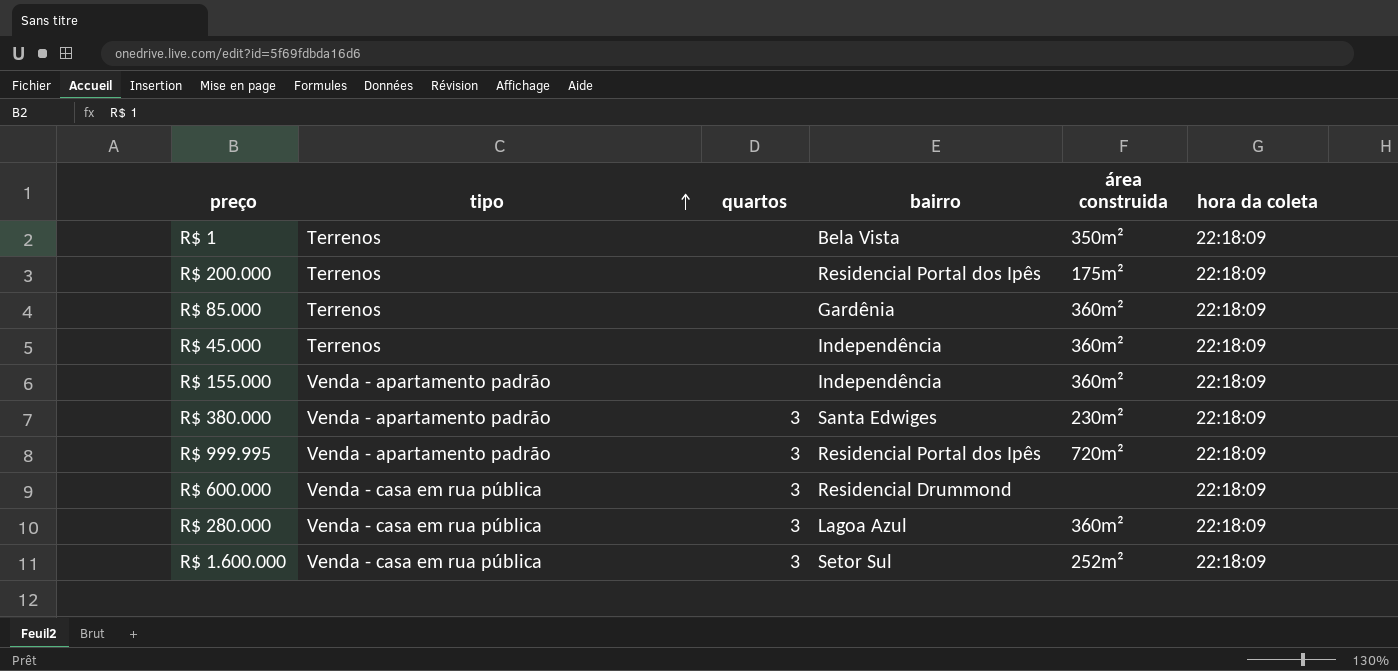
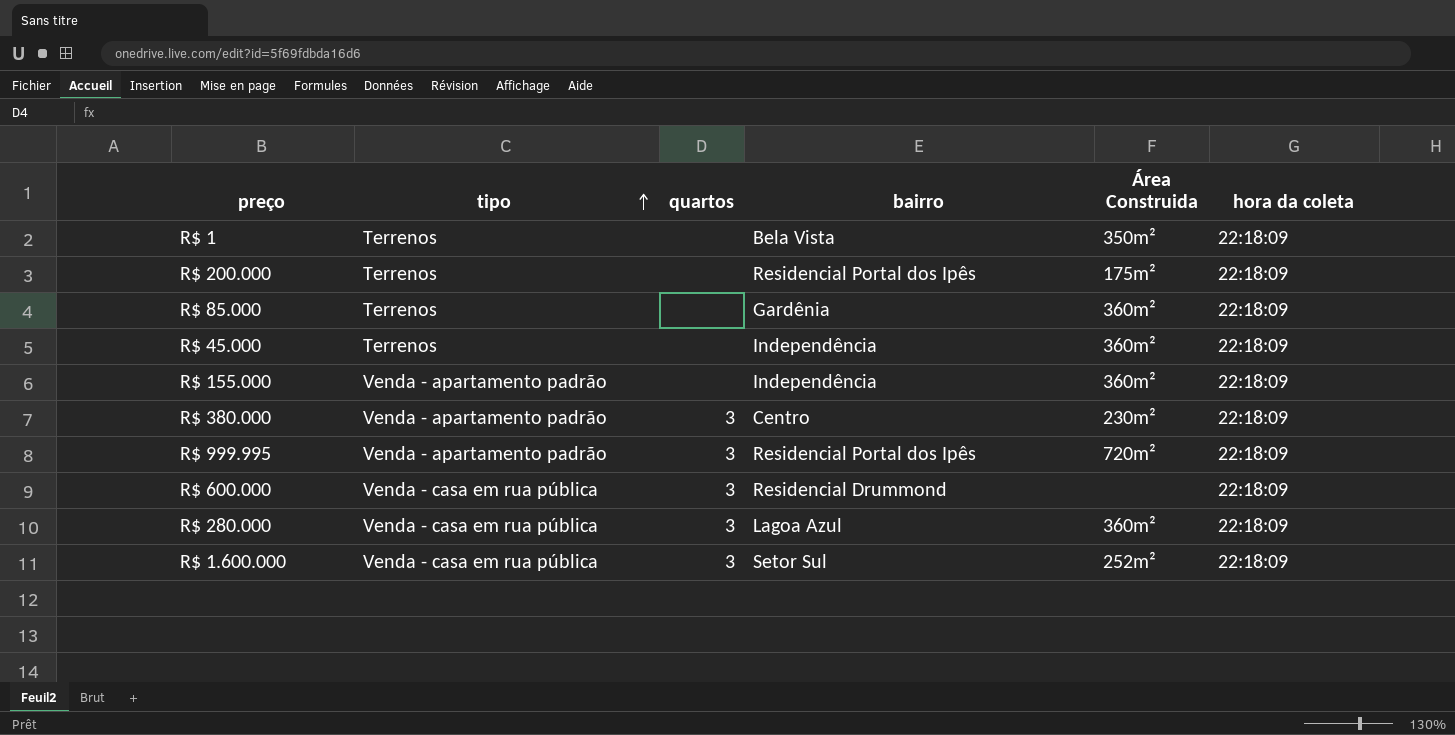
column name: área construida -> Área Construida
R$ 380.000 | bairro: Santa Edwiges -> Centro

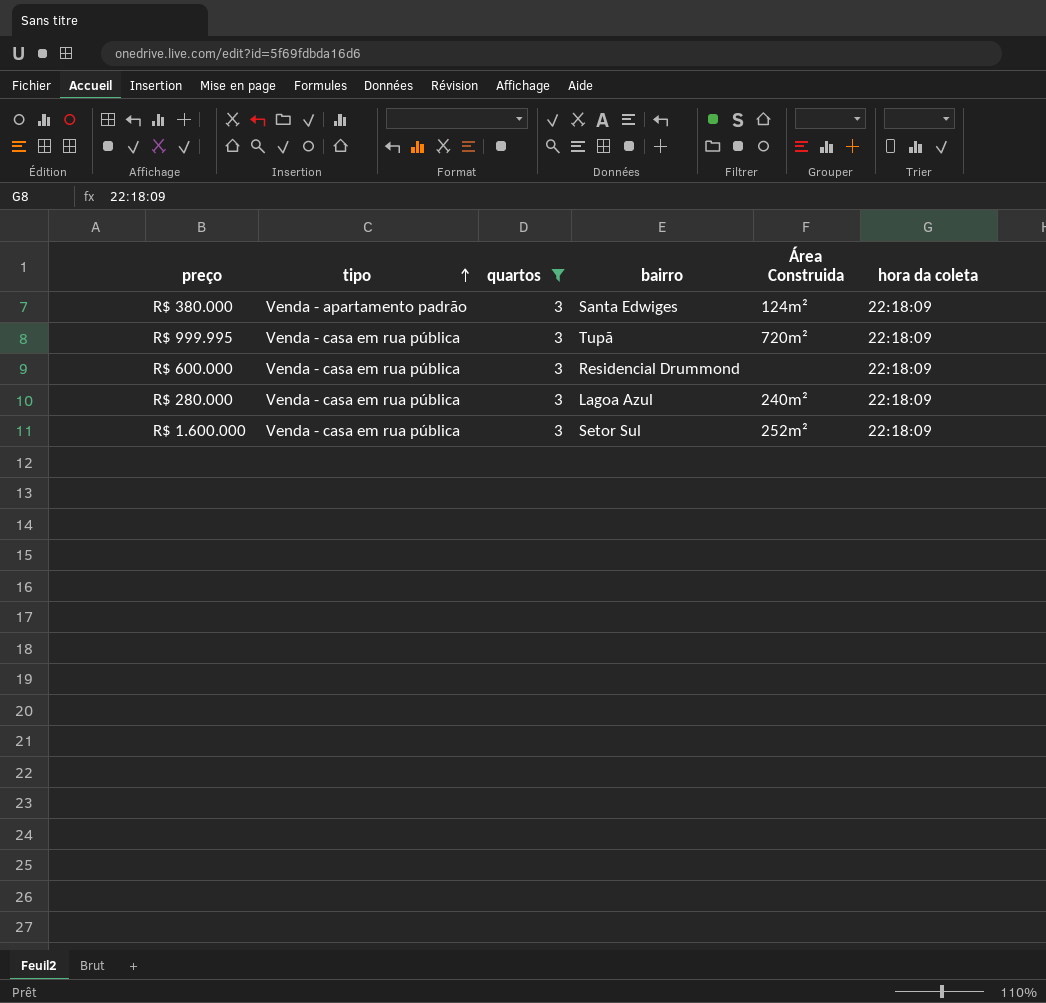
filter: none -> quartos = 3
R$ 380.000 | bairro: Centro -> Santa Edwiges
R$ 380.000 | Área Construida: 230m² -> 124m²
R$ 999.995 | tipo: Venda - apartamento padrão -> Venda - casa em rua pública
R$ 999.995 | bairro: Residencial Portal dos Ipês -> Tupã
R$ 280.000 | Área Construida: 360m² -> 240m²

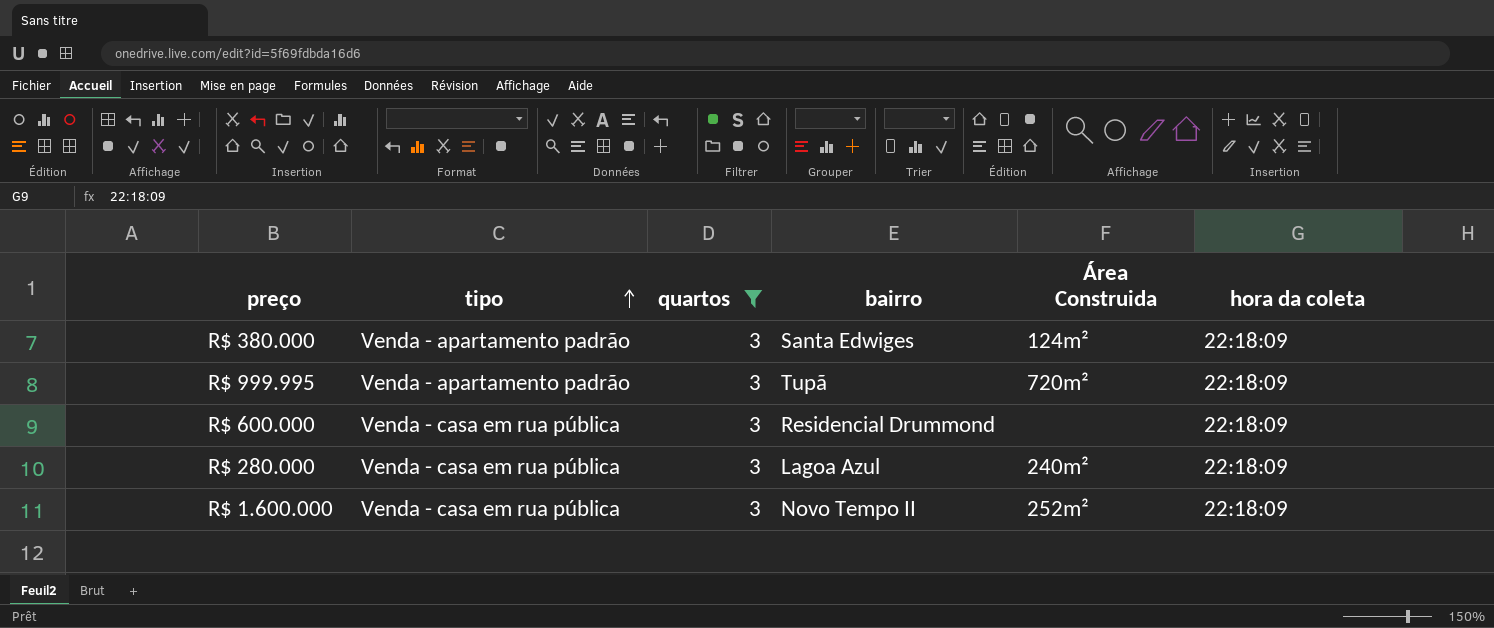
R$ 999.995 | tipo: Venda - casa em rua pública -> Venda - apartamento padrão
R$ 1.600.000 | bairro: Setor Sul -> Novo Tempo II

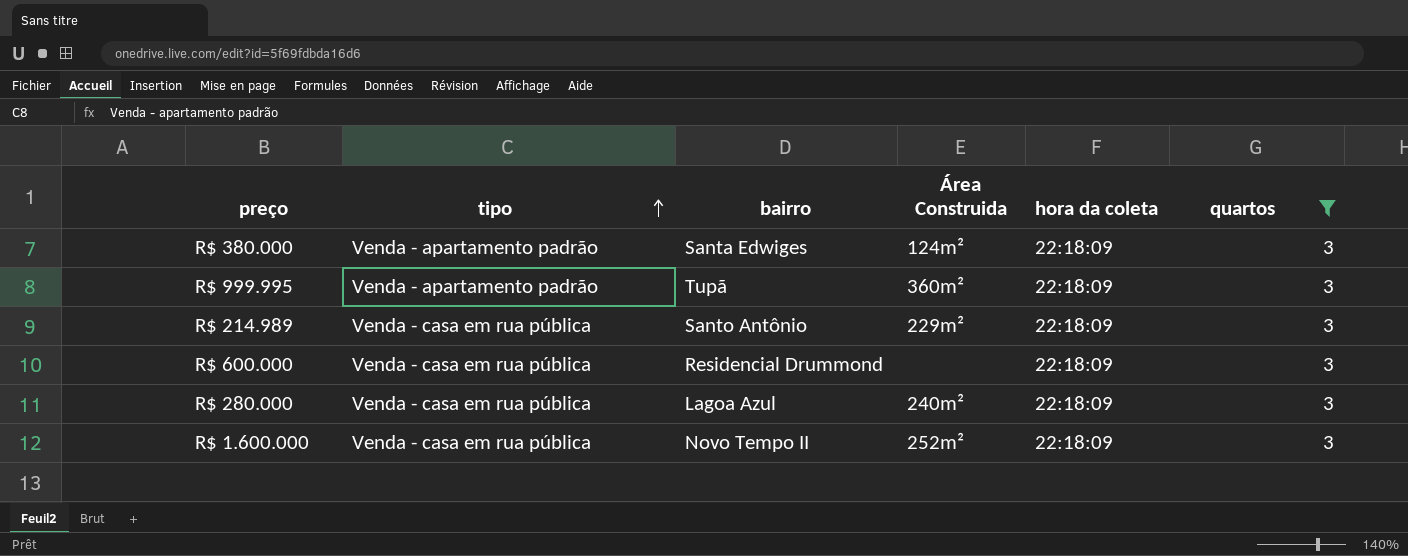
column quartos | position: 3 -> 6
R$ 999.995 | Área Construida: 720m² -> 360m²
row R$ 214.989: none -> Venda - casa em rua pública | Santo Antônio | 229m² | 22:18:09 | 3

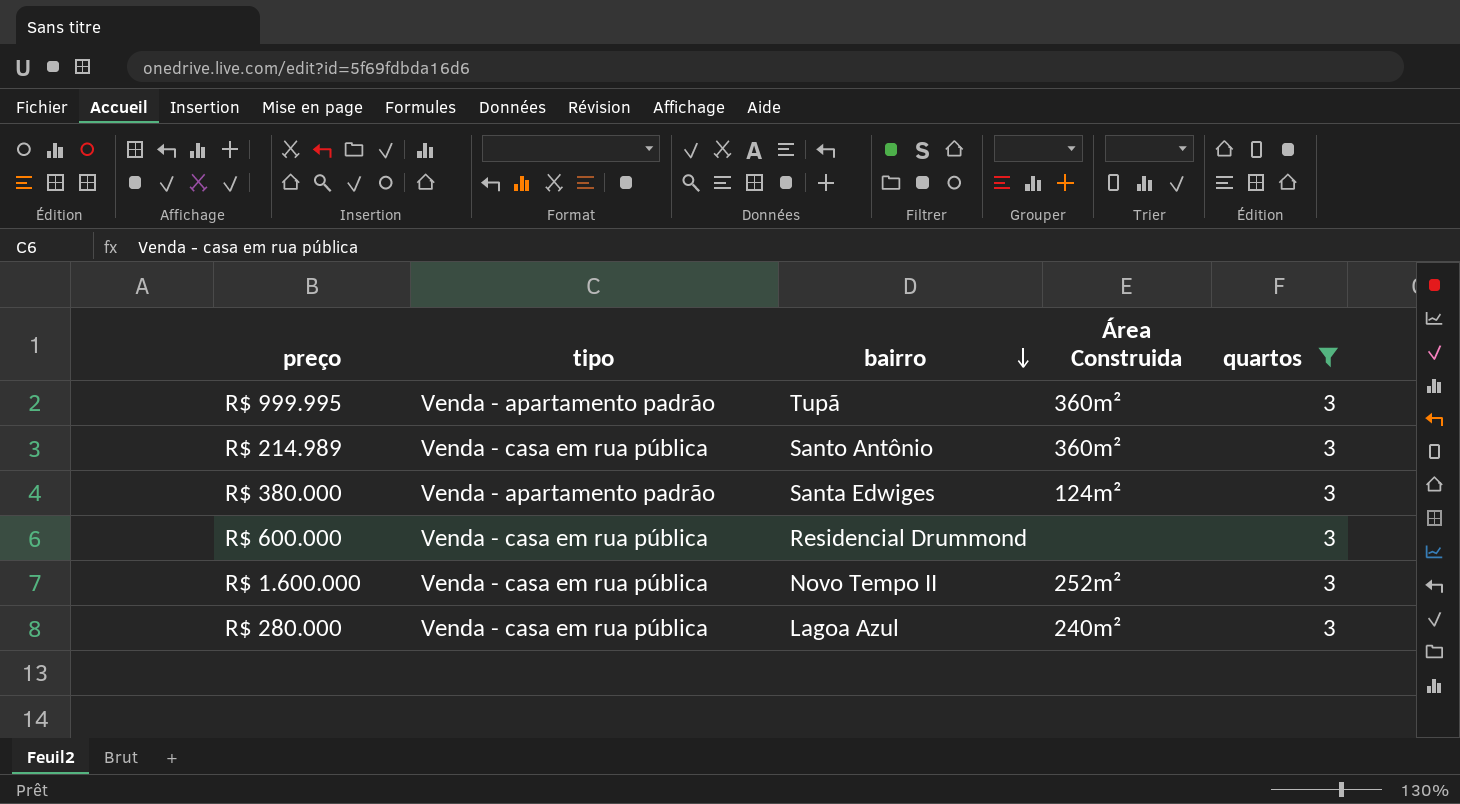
row order: tipo ascending -> bairro descending
column hora da coleta | position: 5 -> none
R$ 214.989 | Área Construida: 229m² -> 360m²

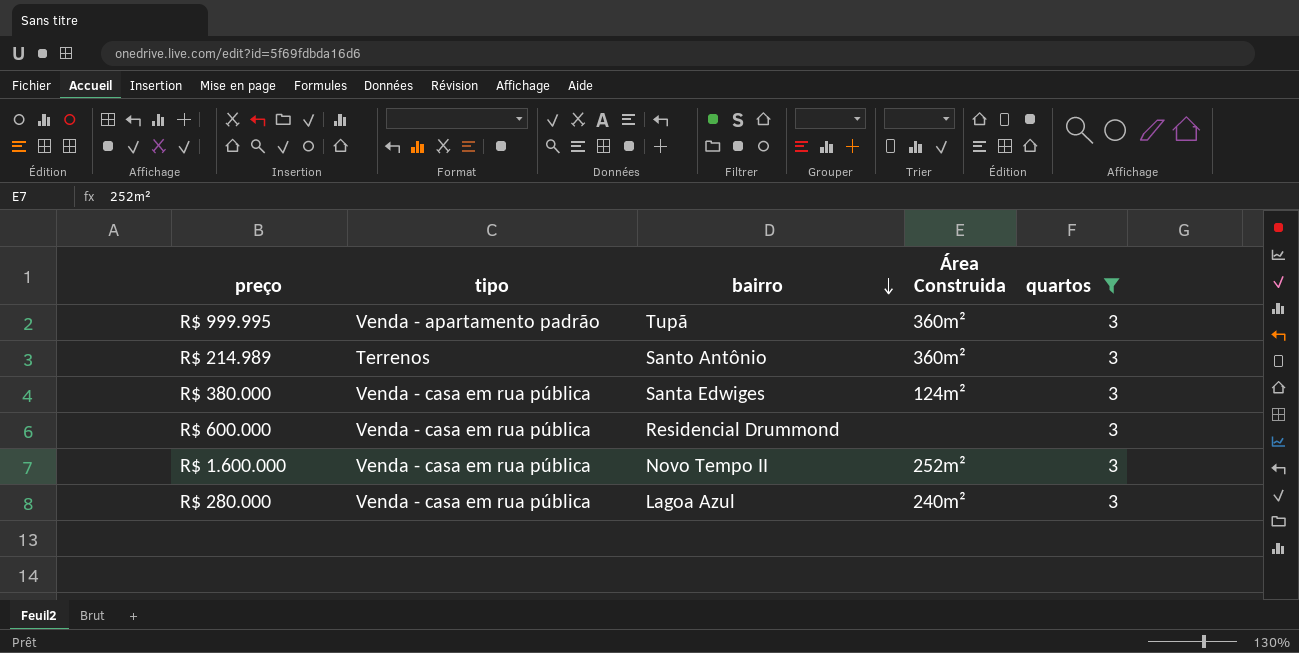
R$ 214.989 | tipo: Venda - casa em rua pública -> Terrenos
R$ 380.000 | tipo: Venda - apartamento padrão -> Venda - casa em rua pública

